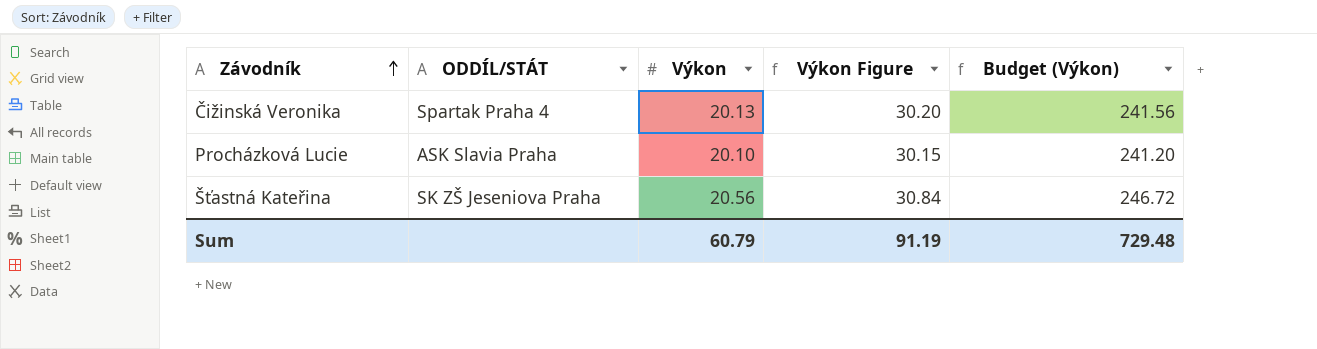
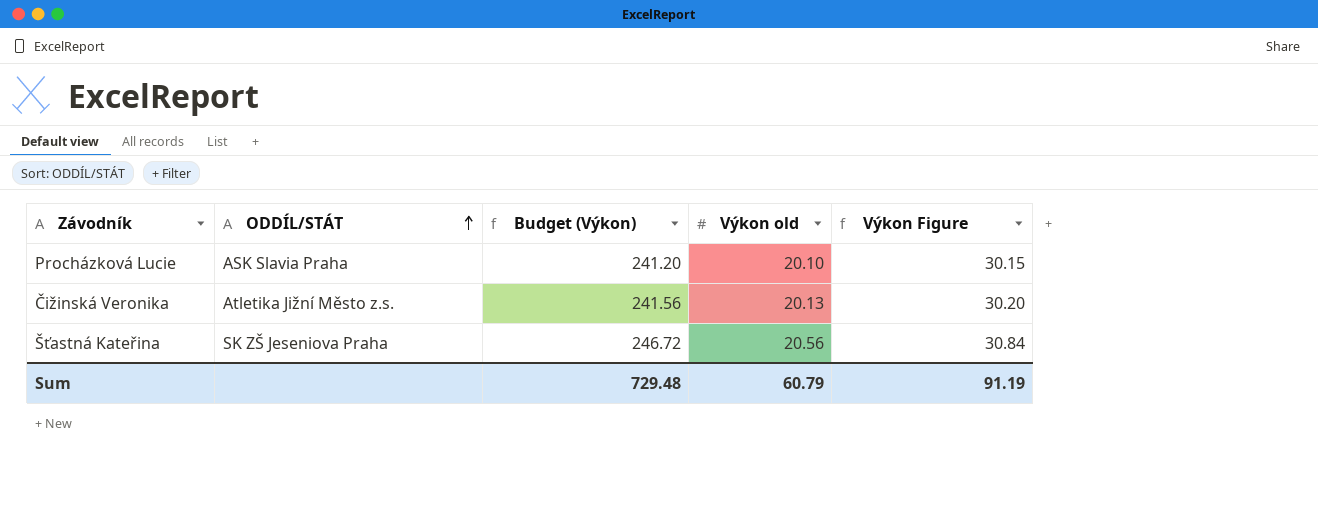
row order: Závodník ascending -> ODDÍL/STÁT ascending
column Budget (Výkon) | position: 5 -> 3
column name: Výkon -> Výkon old
Čižinská Veronika | ODDÍL/STÁT: Spartak Praha 4 -> Atletika Jižní Město z.s.

